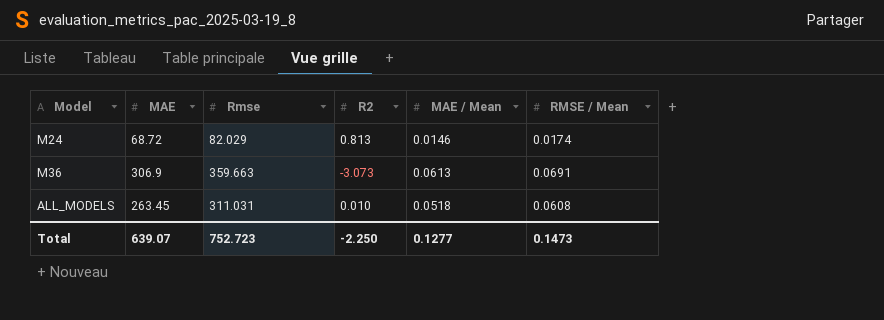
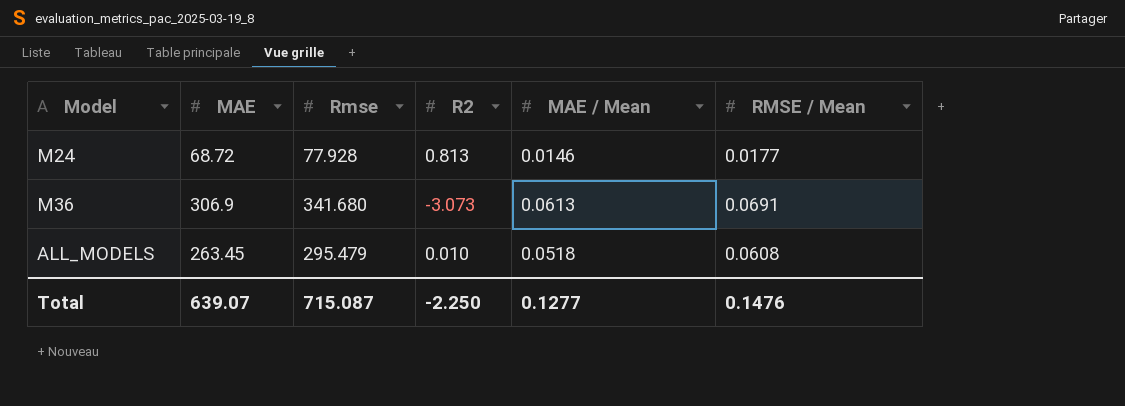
M24 | Rmse: 82.029 -> 77.928
M24 | RMSE / Mean: 0.0174 -> 0.0177
M36 | Rmse: 359.663 -> 341.680
ALL_MODELS | Rmse: 311.031 -> 295.479
Total | Rmse: 752.723 -> 715.087
Total | RMSE / Mean: 0.1473 -> 0.1476

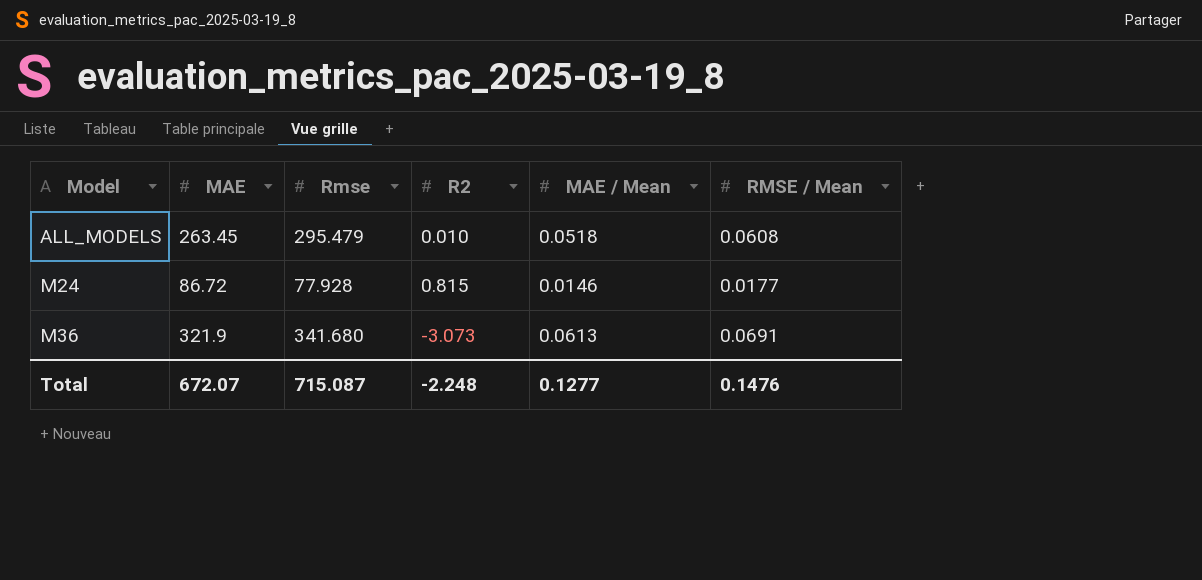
row order: none -> Model ascending
M24 | MAE: 68.72 -> 86.72
M24 | R2: 0.813 -> 0.815
M36 | MAE: 306.9 -> 321.9
Total | MAE: 639.07 -> 672.07
Total | R2: -2.250 -> -2.248

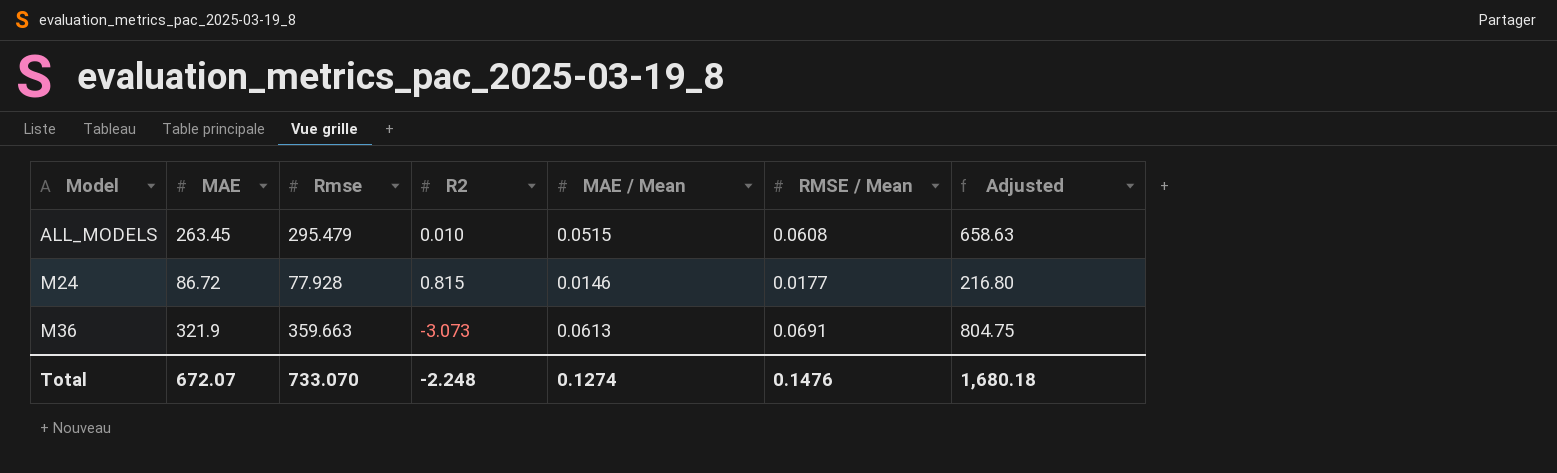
column Adjusted | formula: none -> [MAE] * 2.5
ALL_MODELS | MAE / Mean: 0.0518 -> 0.0515
M36 | Rmse: 341.680 -> 359.663
Total | Rmse: 715.087 -> 733.070
Total | MAE / Mean: 0.1277 -> 0.1274

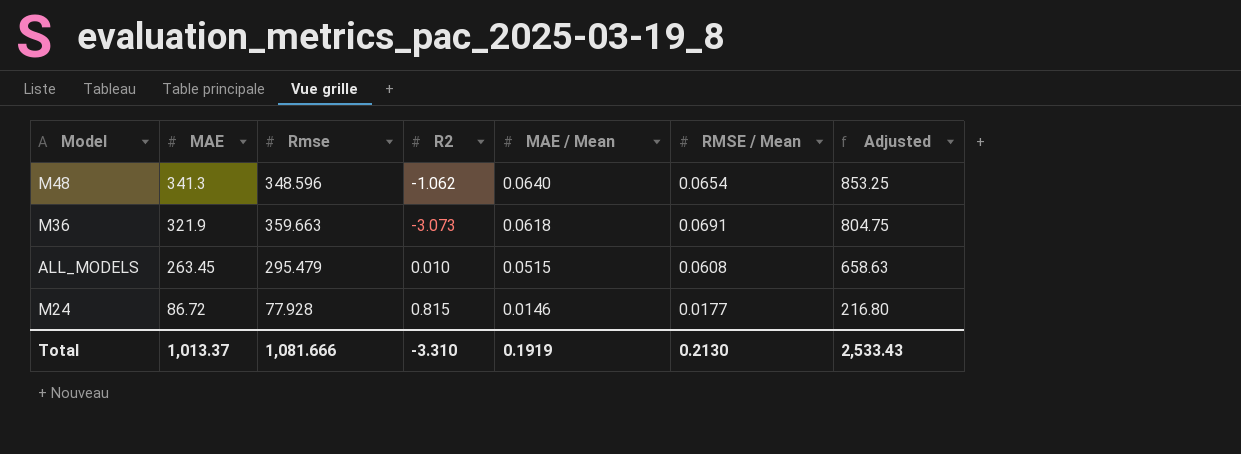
row order: Model ascending -> MAE descending
row M48: none -> 341.3 | 348.596 | -1.062 | 0.0640 | 0.0654 | 853.25
M36 | MAE / Mean: 0.0613 -> 0.0618
Total | MAE: 672.07 -> 1,013.37
Total | Rmse: 733.070 -> 1,081.666
Total | R2: -2.248 -> -3.310
Total | MAE / Mean: 0.1274 -> 0.1919
Total | RMSE / Mean: 0.1476 -> 0.2130
Total | Adjusted: 1,680.18 -> 2,533.43

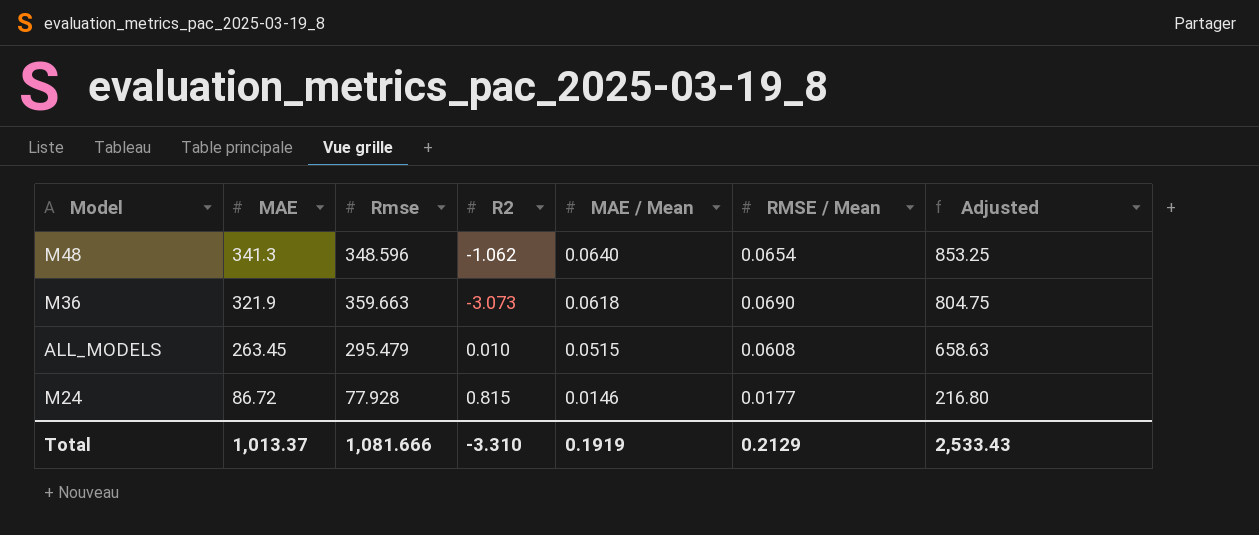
M36 | RMSE / Mean: 0.0691 -> 0.0690
Total | RMSE / Mean: 0.2130 -> 0.2129

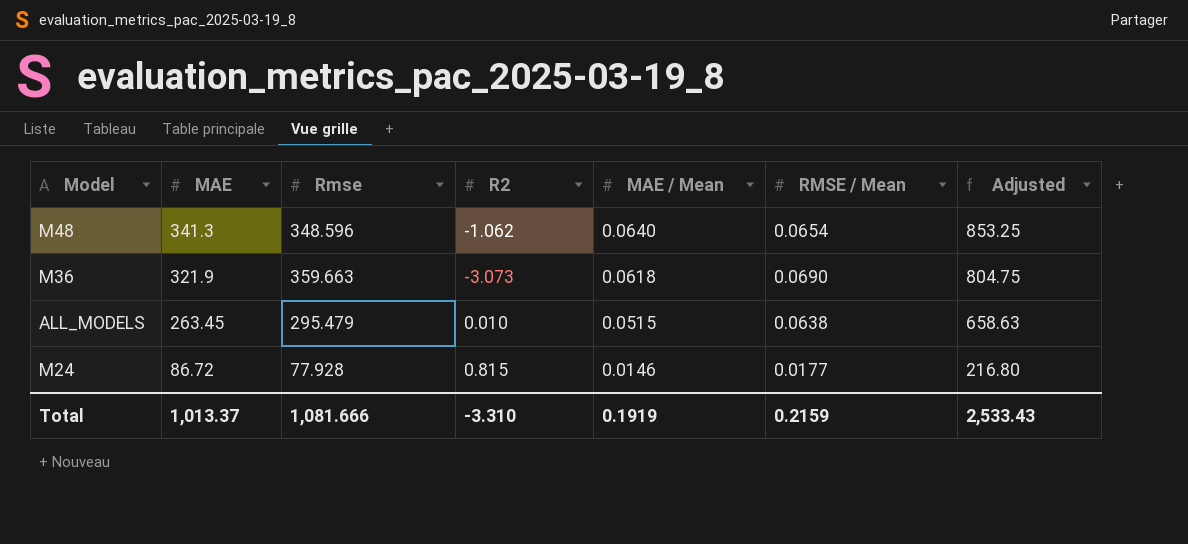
ALL_MODELS | RMSE / Mean: 0.0608 -> 0.0638
Total | RMSE / Mean: 0.2129 -> 0.2159

